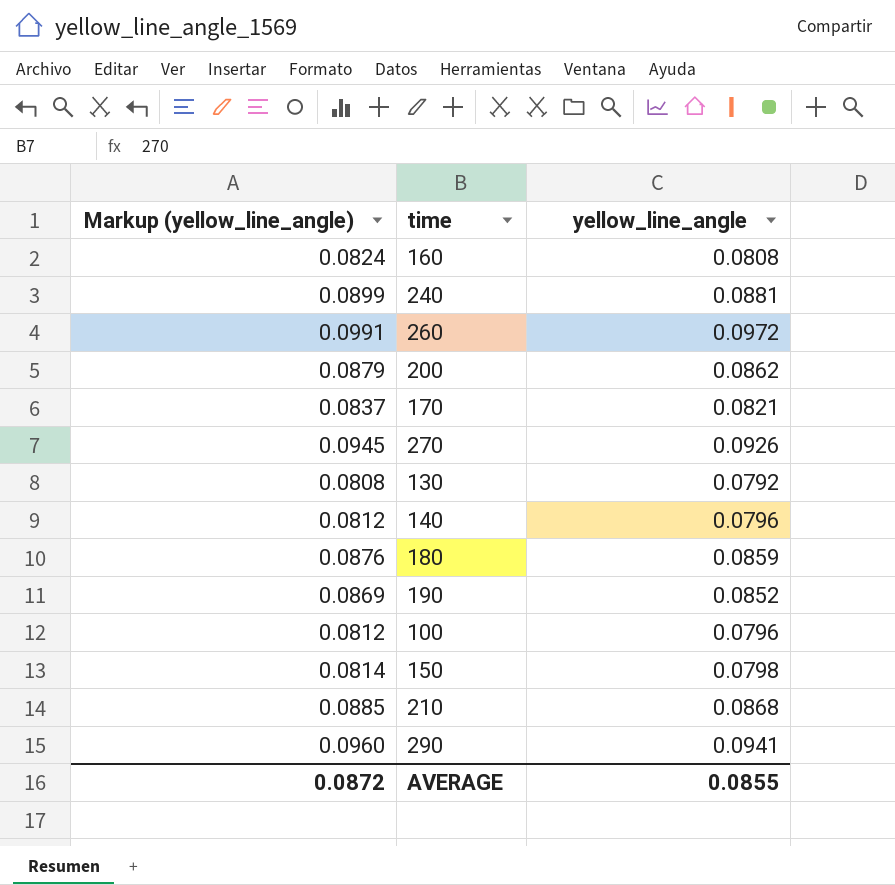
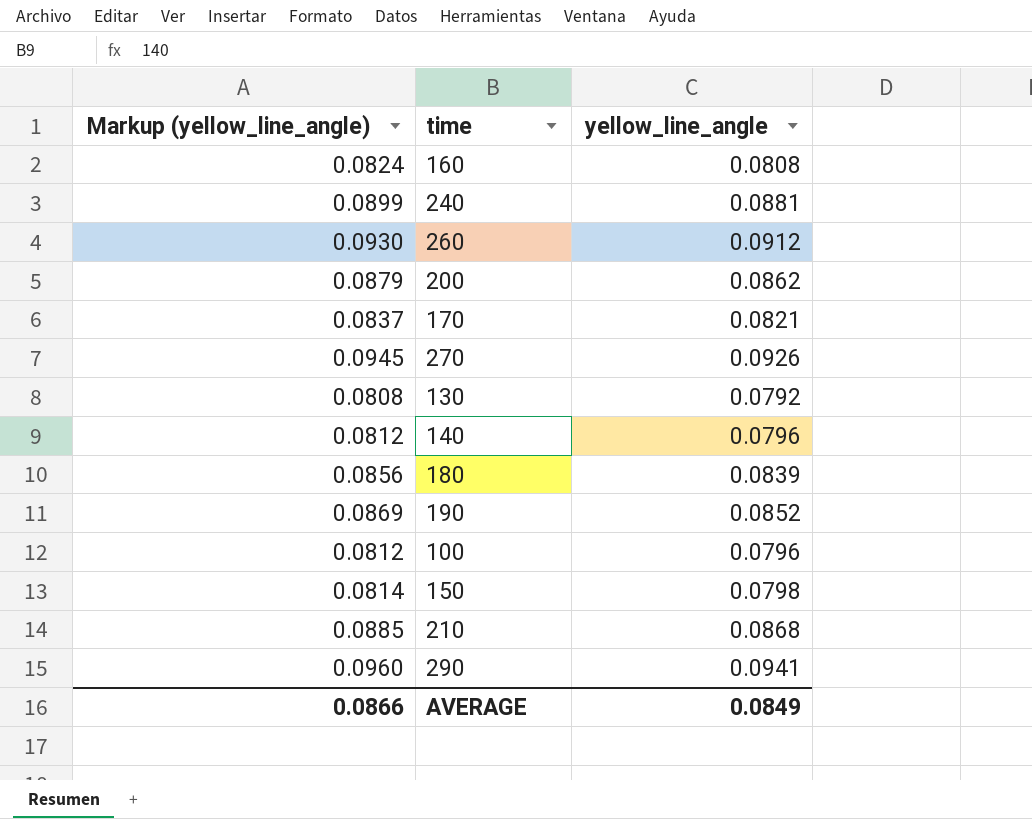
260 | Markup (yellow_line_angle): 0.0991 -> 0.0930
260 | yellow_line_angle: 0.0972 -> 0.0912
180 | Markup (yellow_line_angle): 0.0876 -> 0.0856
180 | yellow_line_angle: 0.0859 -> 0.0839
AVERAGE | Markup (yellow_line_angle): 0.0872 -> 0.0866
AVERAGE | yellow_line_angle: 0.0855 -> 0.0849

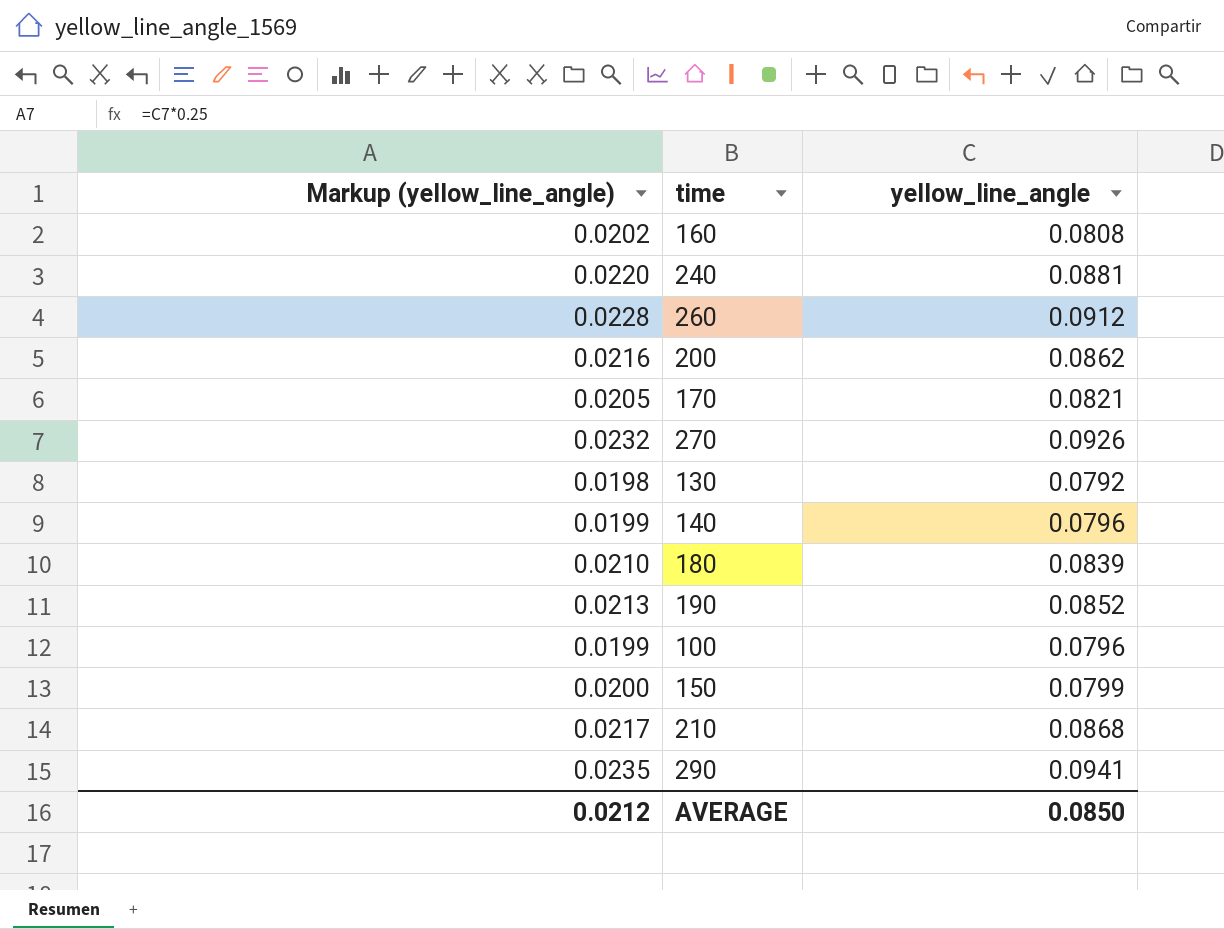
column Markup (yellow_line_angle) | formula: [yellow_line_angle] * 1.02 -> [yellow_line_angle] * 0.25
150 | yellow_line_angle: 0.0798 -> 0.0799
AVERAGE | Markup (yellow_line_angle): 0.0866 -> 0.0212
AVERAGE | yellow_line_angle: 0.0849 -> 0.0850

